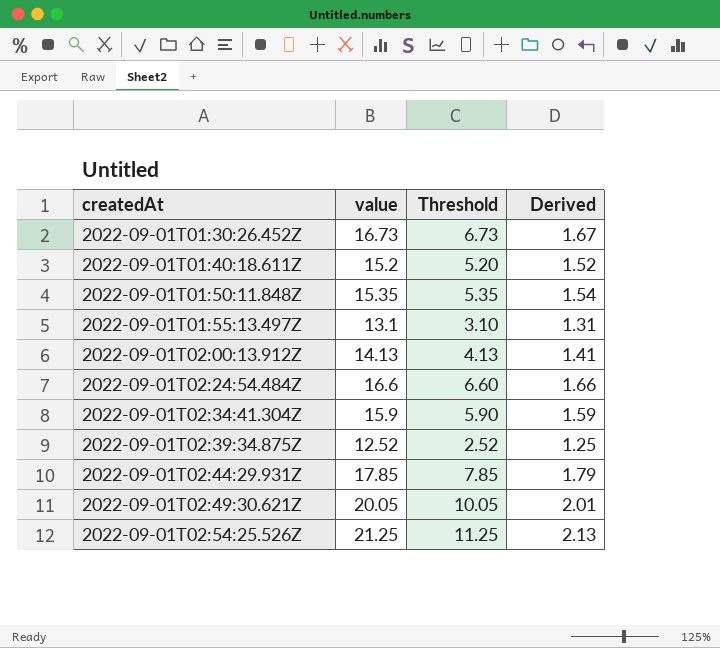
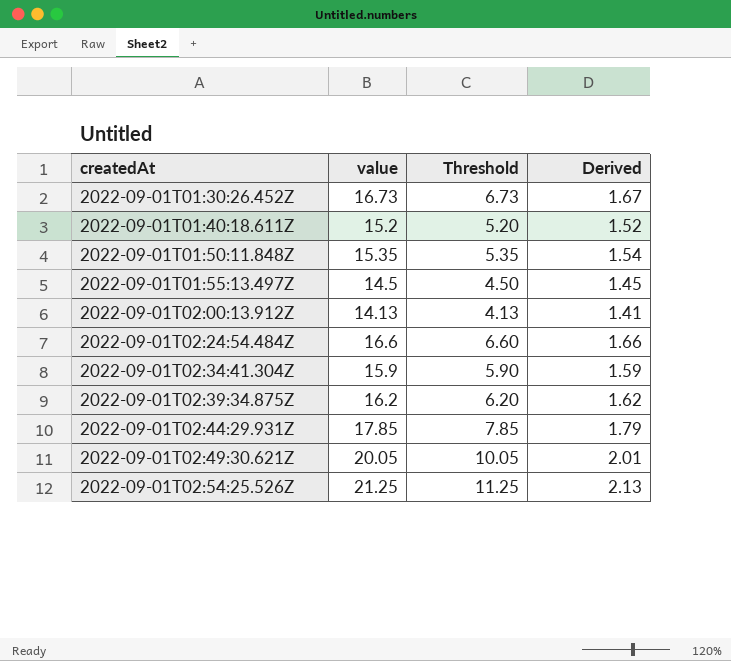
2022-09-01T01:55:13.497Z | value: 13.1 -> 14.5
2022-09-01T01:55:13.497Z | Threshold: 3.10 -> 4.50
2022-09-01T01:55:13.497Z | Derived: 1.31 -> 1.45
2022-09-01T02:39:34.875Z | value: 12.52 -> 16.2
2022-09-01T02:39:34.875Z | Threshold: 2.52 -> 6.20
2022-09-01T02:39:34.875Z | Derived: 1.25 -> 1.62

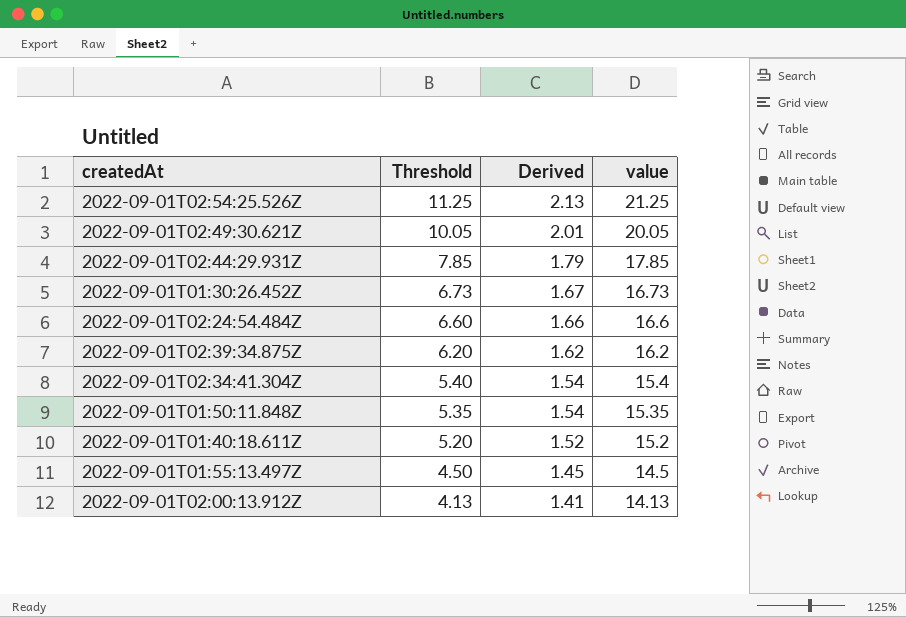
row order: createdAt ascending -> Threshold descending
column value | position: 2 -> 4
2022-09-01T02:34:41.304Z | Threshold: 5.90 -> 5.40
2022-09-01T02:34:41.304Z | Derived: 1.59 -> 1.54
2022-09-01T02:34:41.304Z | value: 15.9 -> 15.4

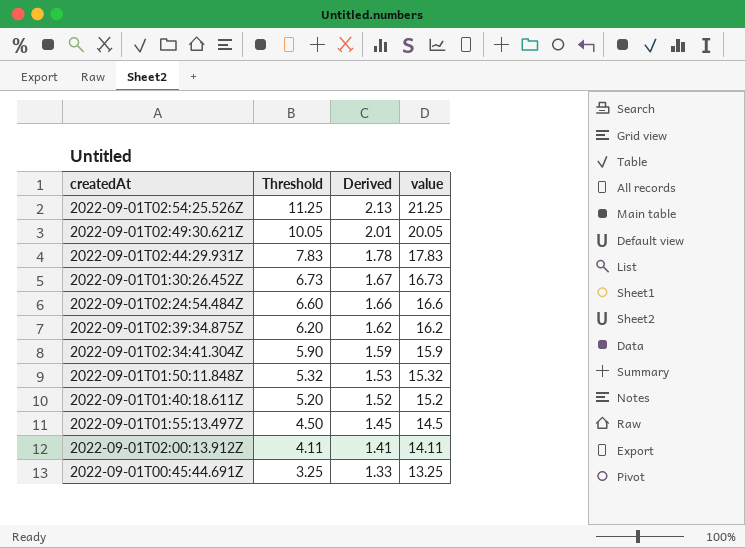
2022-09-01T02:44:29.931Z | Threshold: 7.85 -> 7.83
2022-09-01T02:44:29.931Z | Derived: 1.79 -> 1.78
2022-09-01T02:44:29.931Z | value: 17.85 -> 17.83
2022-09-01T02:34:41.304Z | Threshold: 5.40 -> 5.90
2022-09-01T02:34:41.304Z | Derived: 1.54 -> 1.59
2022-09-01T02:34:41.304Z | value: 15.4 -> 15.9
2022-09-01T01:50:11.848Z | Threshold: 5.35 -> 5.32
2022-09-01T01:50:11.848Z | Derived: 1.54 -> 1.53
2022-09-01T01:50:11.848Z | value: 15.35 -> 15.32
2022-09-01T02:00:13.912Z | Threshold: 4.13 -> 4.11
2022-09-01T02:00:13.912Z | value: 14.13 -> 14.11
row 2022-09-01T00:45:44.691Z: none -> 3.25 | 1.33 | 13.25

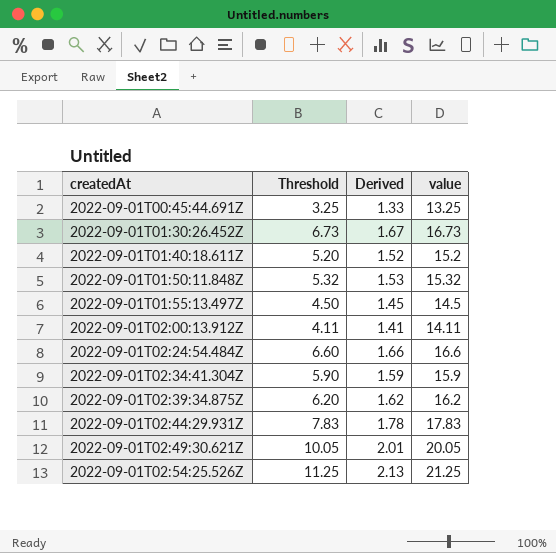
row order: Threshold descending -> createdAt ascending

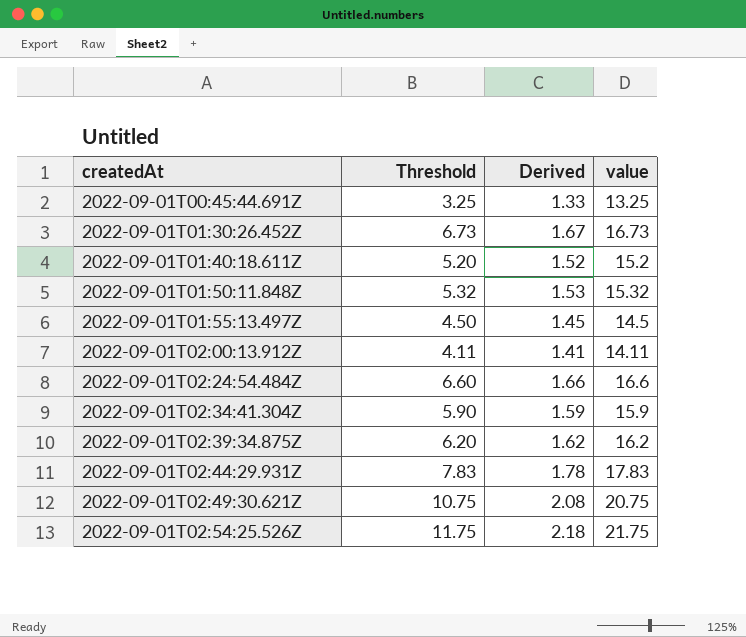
2022-09-01T02:49:30.621Z | Threshold: 10.05 -> 10.75
2022-09-01T02:49:30.621Z | Derived: 2.01 -> 2.08
2022-09-01T02:49:30.621Z | value: 20.05 -> 20.75
2022-09-01T02:54:25.526Z | Threshold: 11.25 -> 11.75
2022-09-01T02:54:25.526Z | Derived: 2.13 -> 2.18
2022-09-01T02:54:25.526Z | value: 21.25 -> 21.75

